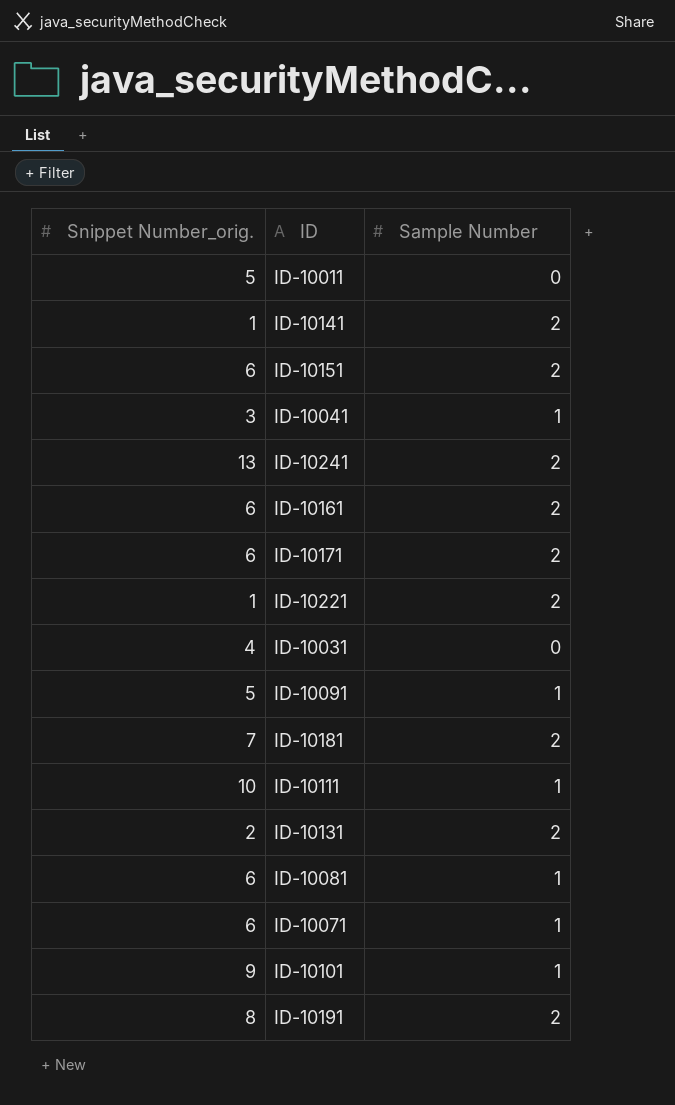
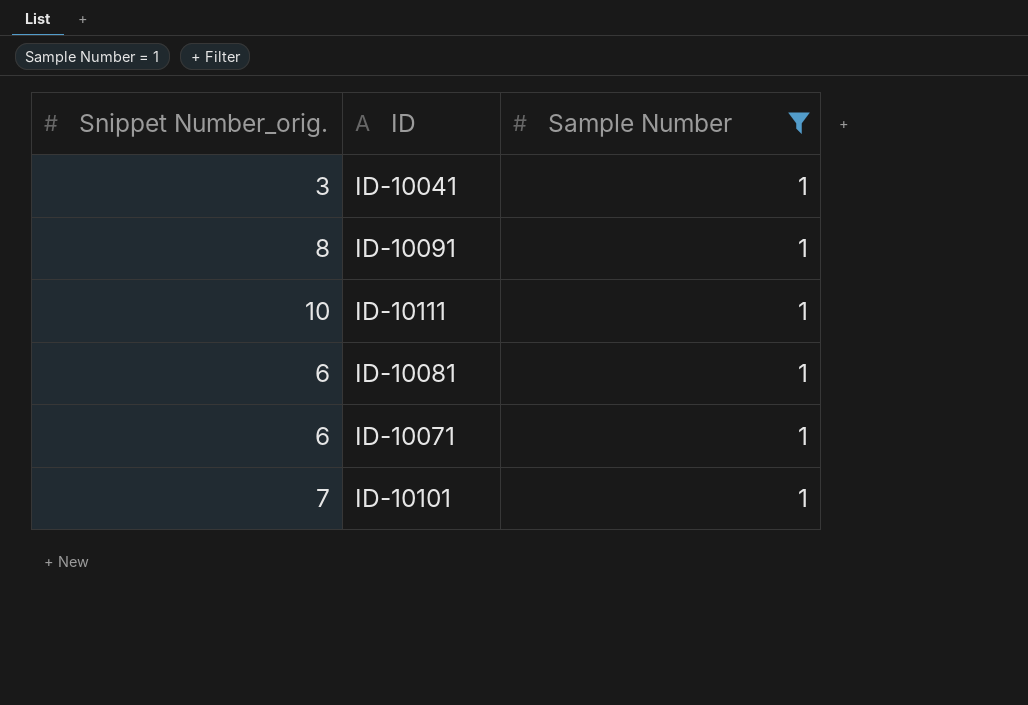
filter: none -> Sample Number = 1
ID-10091 | Snippet Number_orig.: 5 -> 8
ID-10101 | Snippet Number_orig.: 9 -> 7

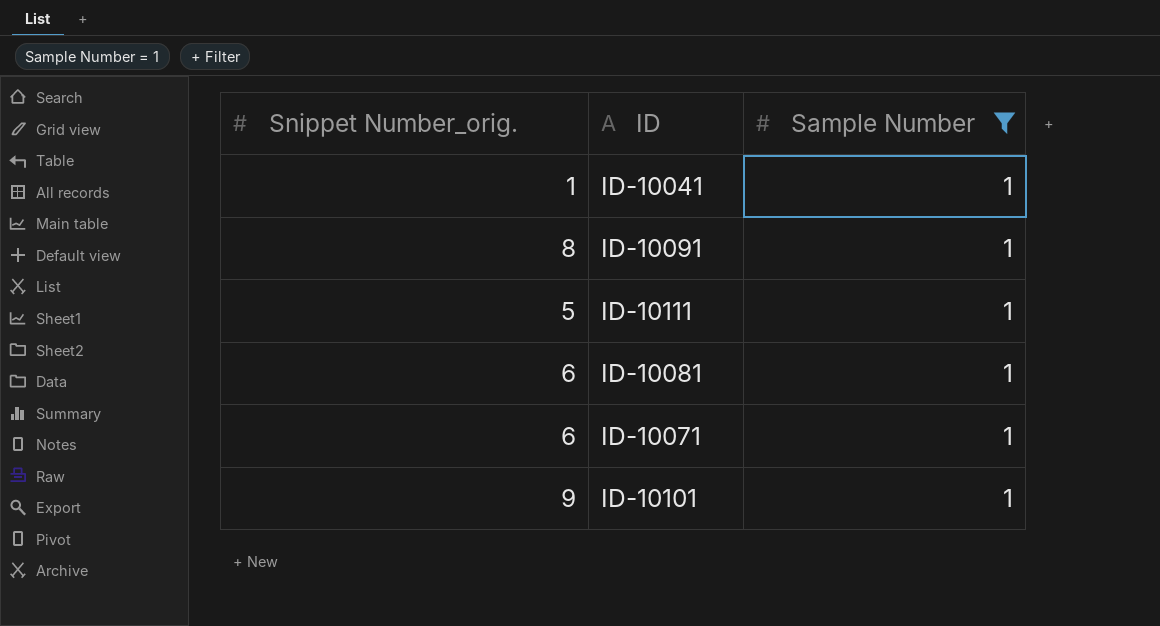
ID-10041 | Snippet Number_orig.: 3 -> 1
ID-10111 | Snippet Number_orig.: 10 -> 5
ID-10101 | Snippet Number_orig.: 7 -> 9

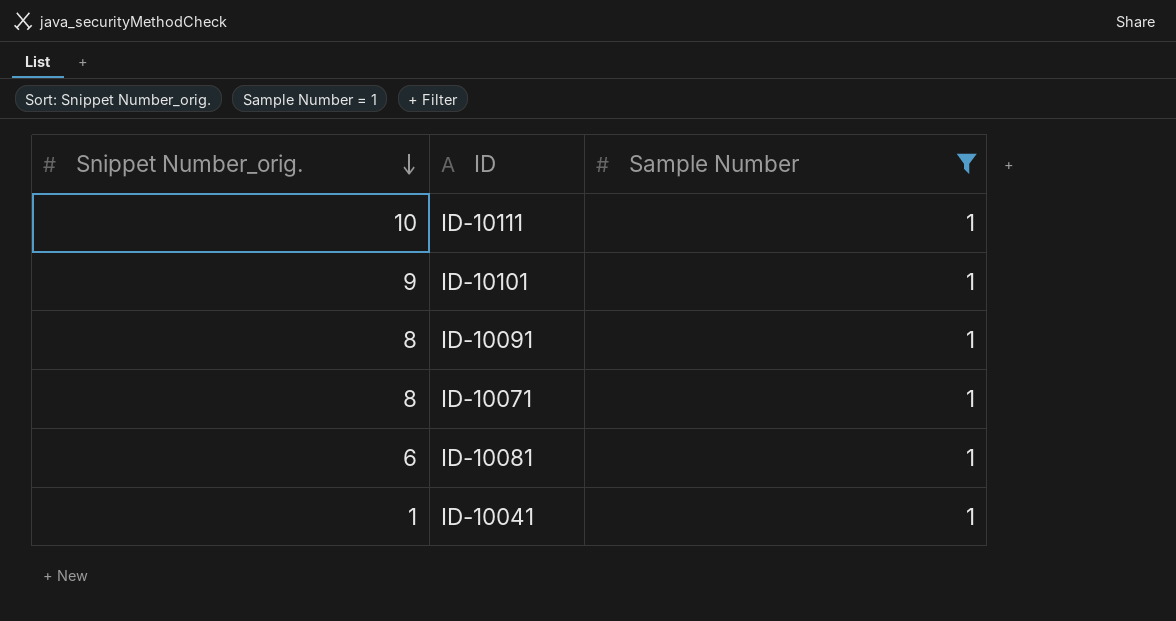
row order: none -> Snippet Number_orig. descending
ID-10111 | Snippet Number_orig.: 5 -> 10
ID-10071 | Snippet Number_orig.: 6 -> 8

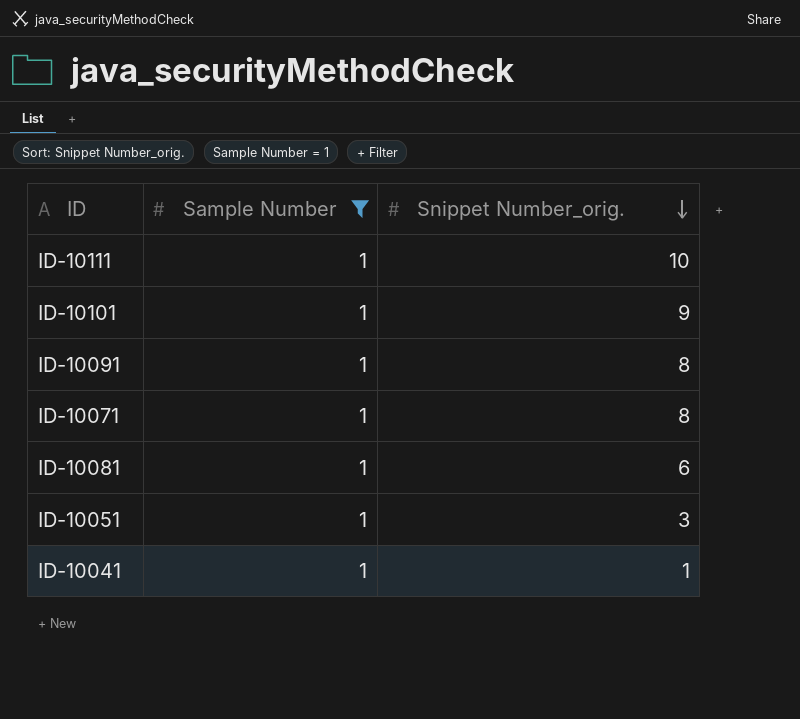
column Snippet Number_orig. | position: 1 -> 3
row ID-10051: none -> 1 | 3

